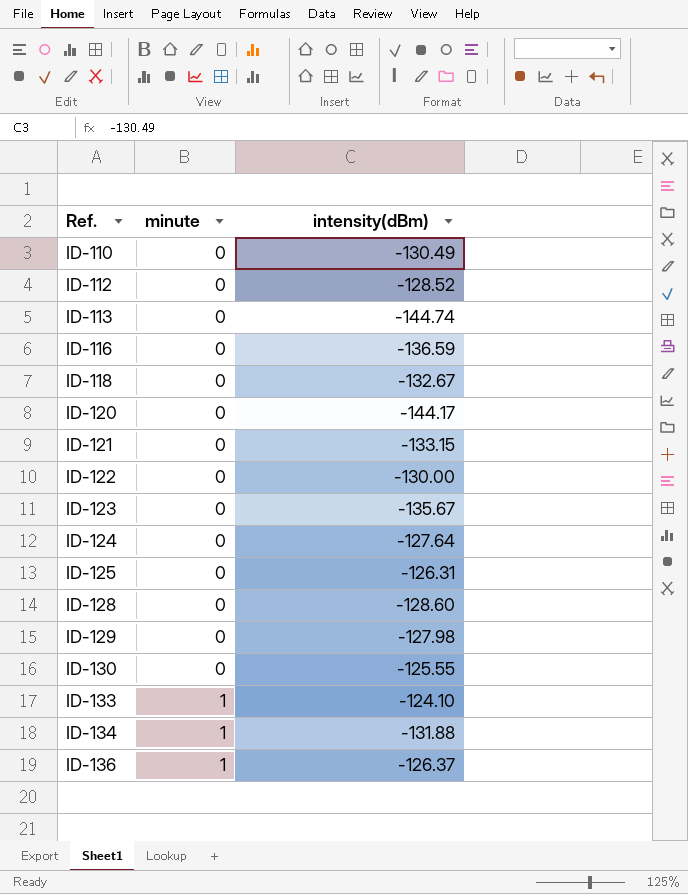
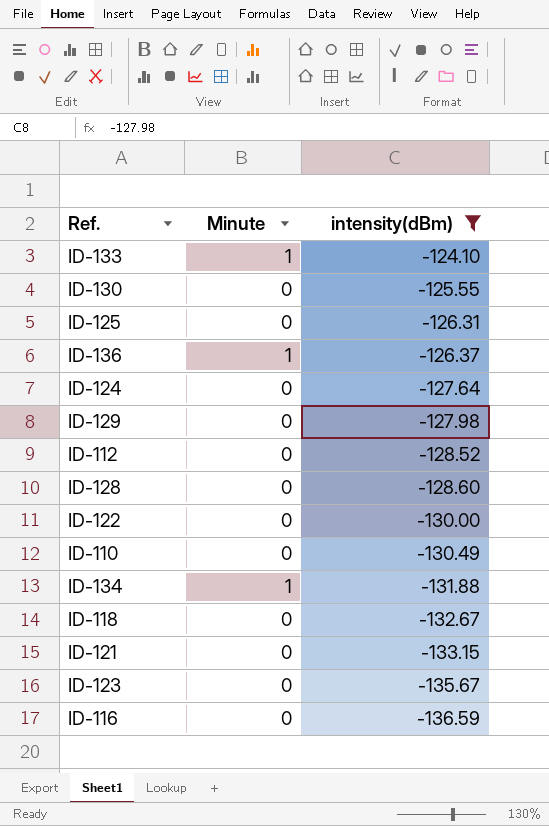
filter: none -> intensity(dBm) >= -136.59
row order: Ref. ascending -> intensity(dBm) descending
column name: minute -> Minute

